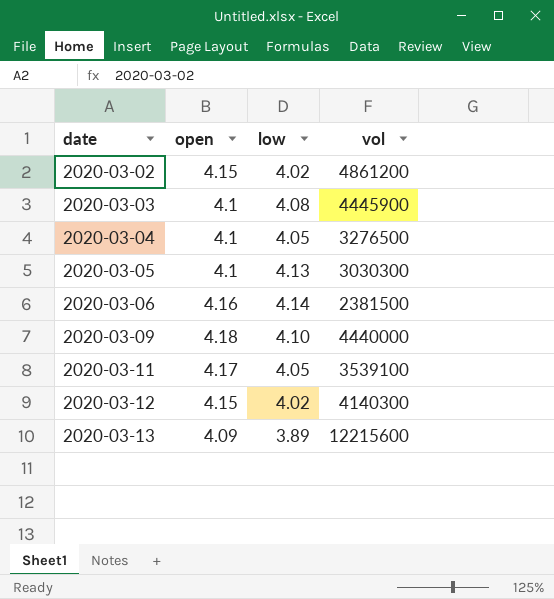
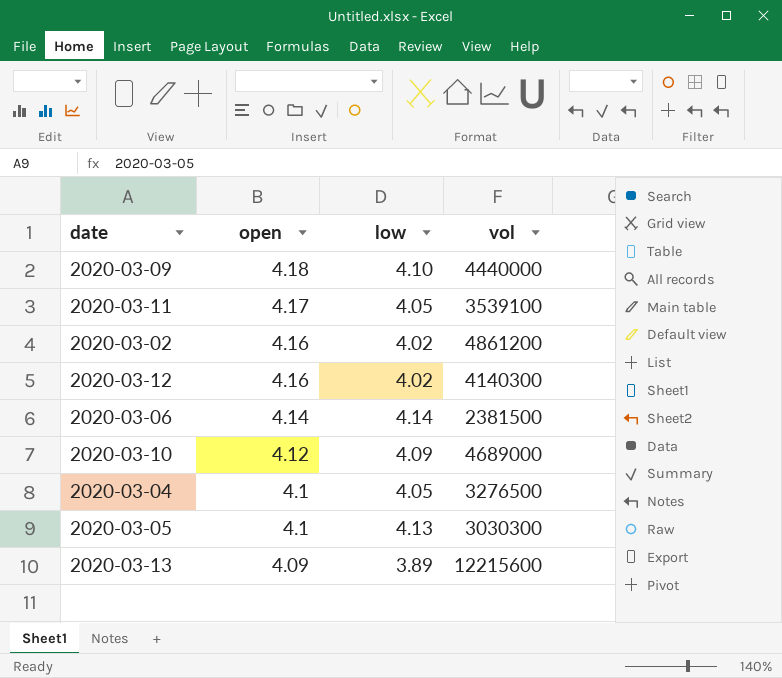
row order: date ascending -> open descending
row 2020-03-03: 4.1 | 4.08 | 4445900 -> none
2020-03-02 | open: 4.15 -> 4.16
2020-03-12 | open: 4.15 -> 4.16
2020-03-06 | open: 4.16 -> 4.14
row 2020-03-10: none -> 4.12 | 4.09 | 4689000

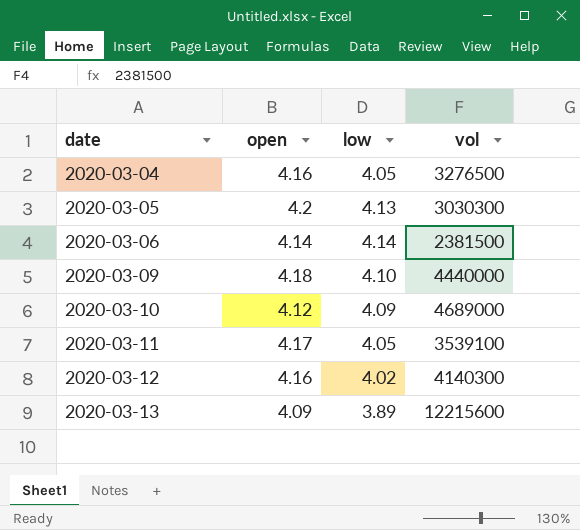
row order: open descending -> date ascending
row 2020-03-02: 4.16 | 4.02 | 4861200 -> none
2020-03-04 | open: 4.1 -> 4.16
2020-03-05 | open: 4.1 -> 4.2

